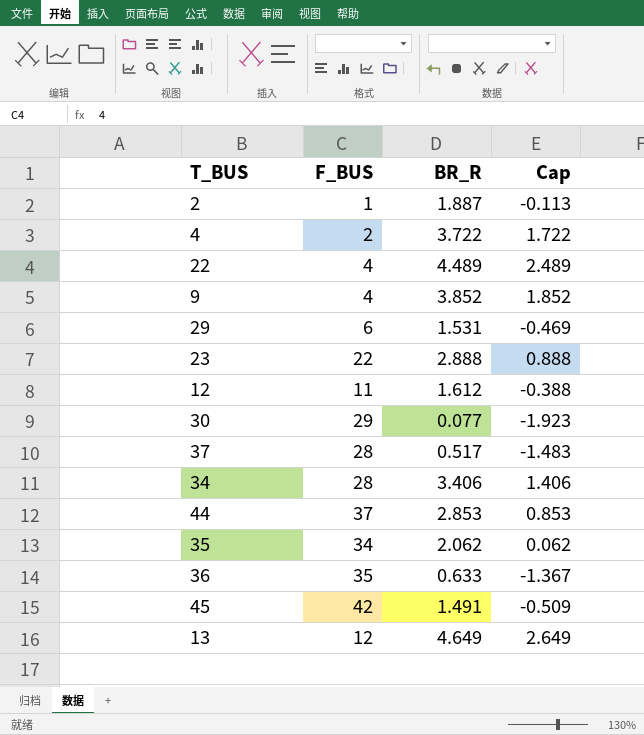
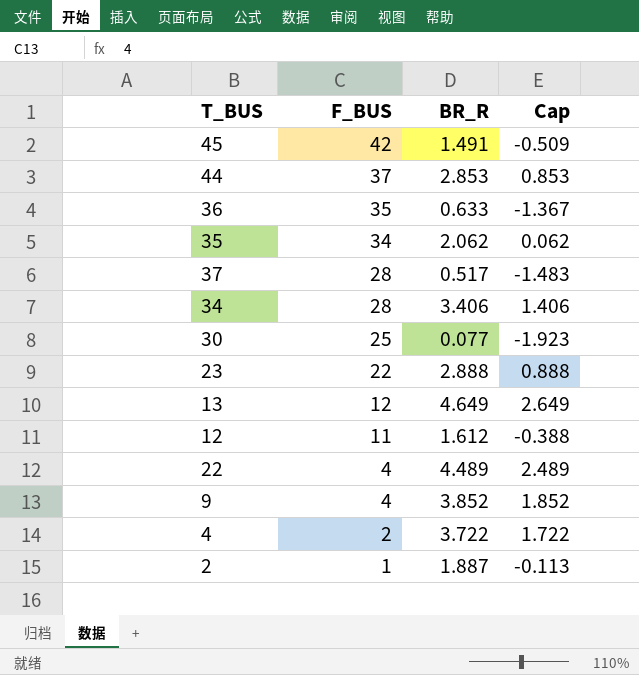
row order: none -> F_BUS descending
row 29: 6 | 1.531 | -0.469 -> none
30 | F_BUS: 29 -> 25

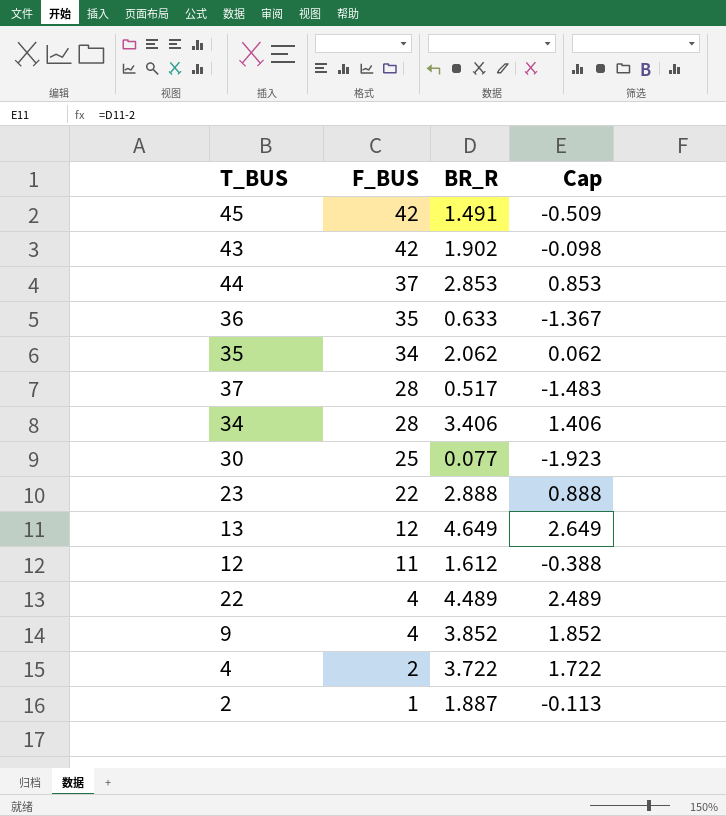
row 43: none -> 42 | 1.902 | -0.098

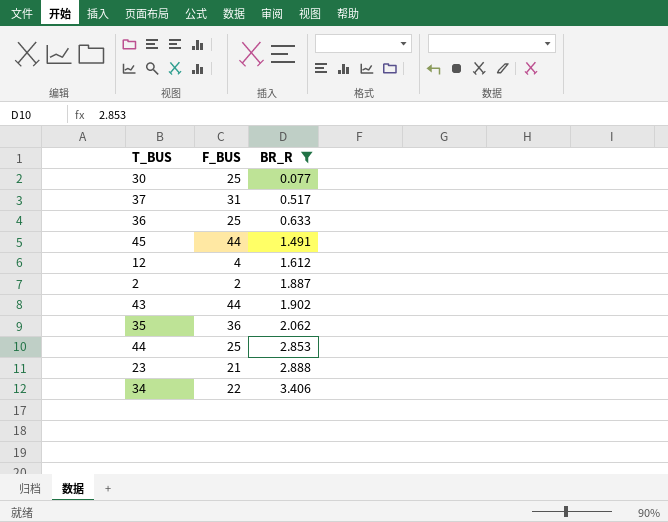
filter: none -> BR_R <= 3.406
row order: F_BUS descending -> BR_R ascending
column Cap | formula: [BR_R] - 2 -> none
37 | F_BUS: 28 -> 31
36 | F_BUS: 35 -> 25
45 | F_BUS: 42 -> 44
12 | F_BUS: 11 -> 4
2 | F_BUS: 1 -> 2
43 | F_BUS: 42 -> 44
35 | F_BUS: 34 -> 36
44 | F_BUS: 37 -> 25
23 | F_BUS: 22 -> 21
34 | F_BUS: 28 -> 22

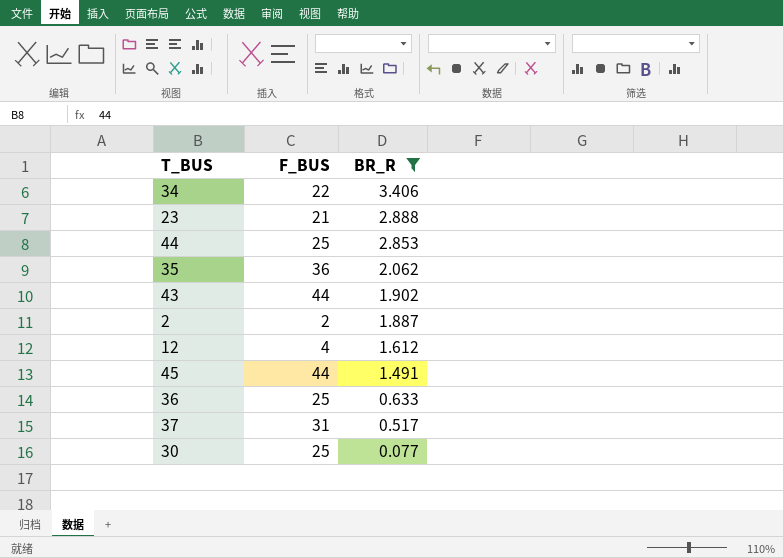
row order: BR_R ascending -> BR_R descending

